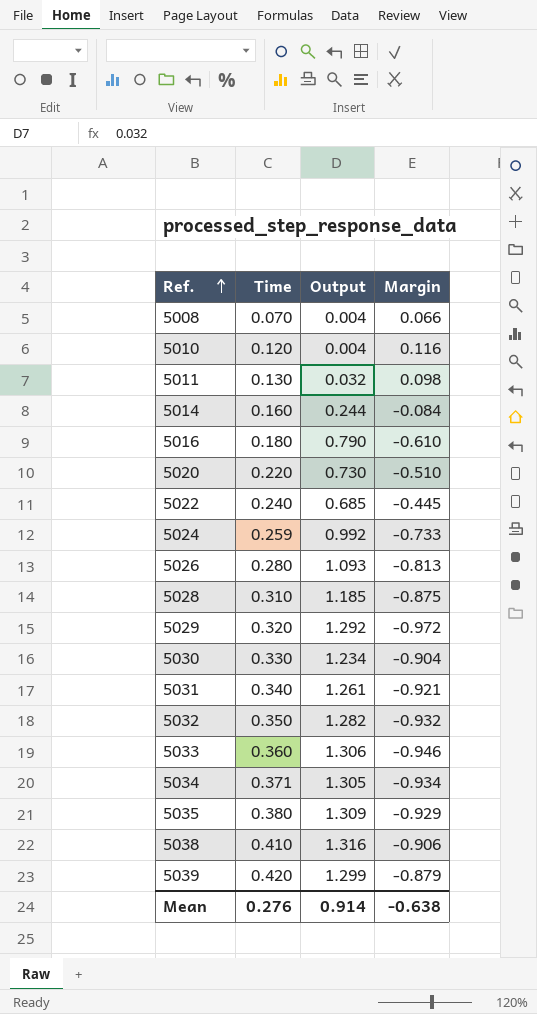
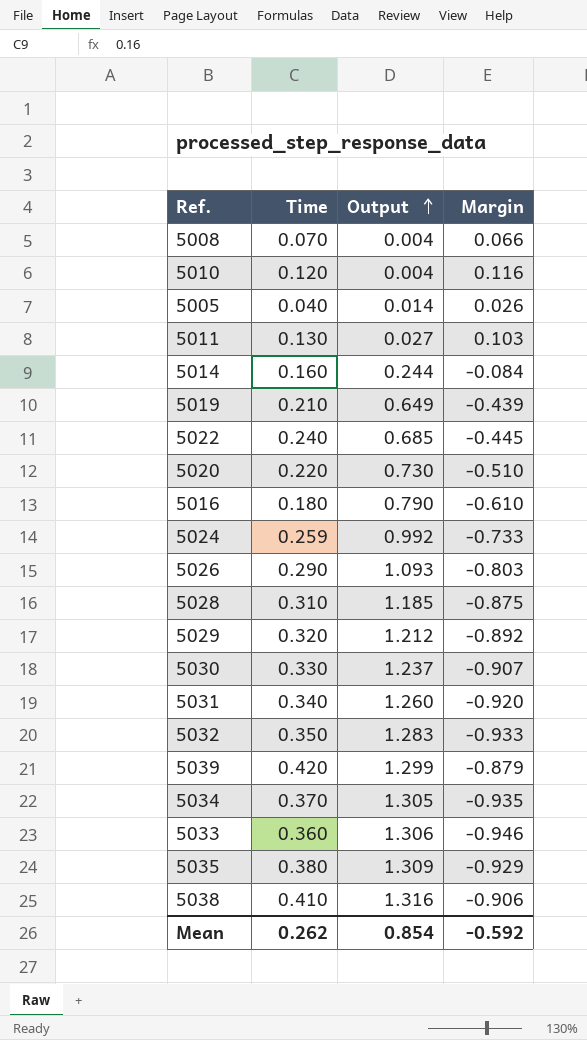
row order: Ref. ascending -> Output ascending
row 5005: none -> 0.040 | 0.014 | 0.026
5011 | Output: 0.032 -> 0.027
5011 | Margin: 0.098 -> 0.103
row 5019: none -> 0.210 | 0.649 | -0.439
5026 | Time: 0.280 -> 0.290
5026 | Margin: -0.813 -> -0.803
5029 | Output: 1.292 -> 1.212
5029 | Margin: -0.972 -> -0.892
5030 | Output: 1.234 -> 1.237
5030 | Margin: -0.904 -> -0.907
5031 | Output: 1.261 -> 1.260
5031 | Margin: -0.921 -> -0.920
5032 | Output: 1.282 -> 1.283
5032 | Margin: -0.932 -> -0.933
5034 | Time: 0.371 -> 0.370
5034 | Margin: -0.934 -> -0.935
Mean | Time: 0.276 -> 0.262
Mean | Output: 0.914 -> 0.854
Mean | Margin: -0.638 -> -0.592

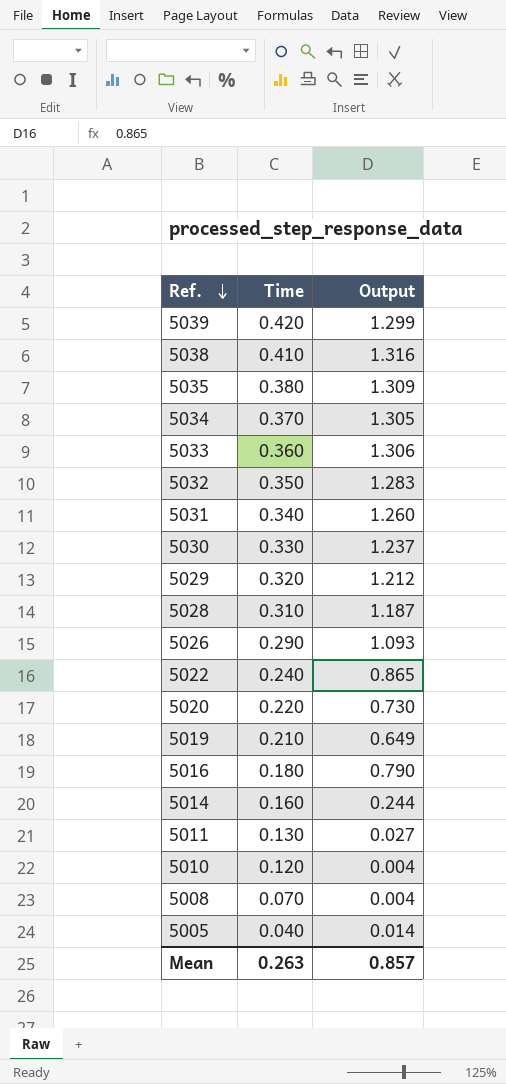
row order: Output ascending -> Ref. descending
column Margin | formula: [Time] - [Output] -> none
row 5024: 0.259 | 0.992 | -0.733 -> none
5028 | Output: 1.185 -> 1.187
5022 | Output: 0.685 -> 0.865
Mean | Time: 0.262 -> 0.263
Mean | Output: 0.854 -> 0.857

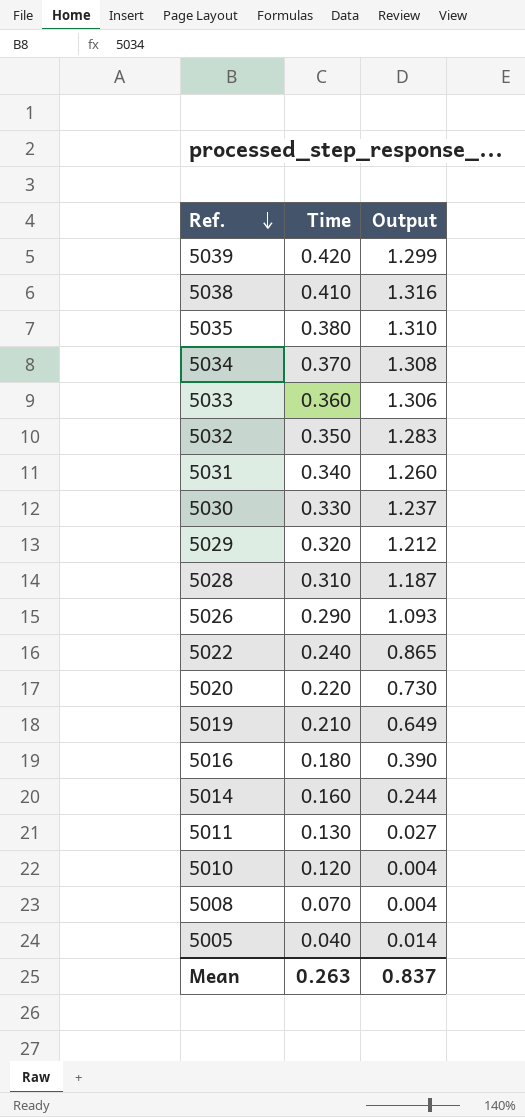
5035 | Output: 1.309 -> 1.310
5034 | Output: 1.305 -> 1.308
5016 | Output: 0.790 -> 0.390
Mean | Output: 0.857 -> 0.837

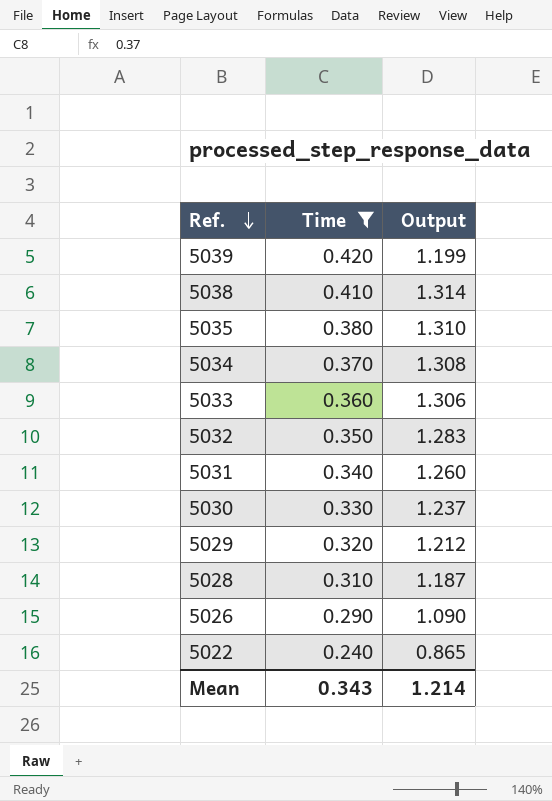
filter: none -> Time >= 0.240
5039 | Output: 1.299 -> 1.199
5038 | Output: 1.316 -> 1.314
5026 | Output: 1.093 -> 1.090
Mean | Time: 0.263 -> 0.343
Mean | Output: 0.837 -> 1.214

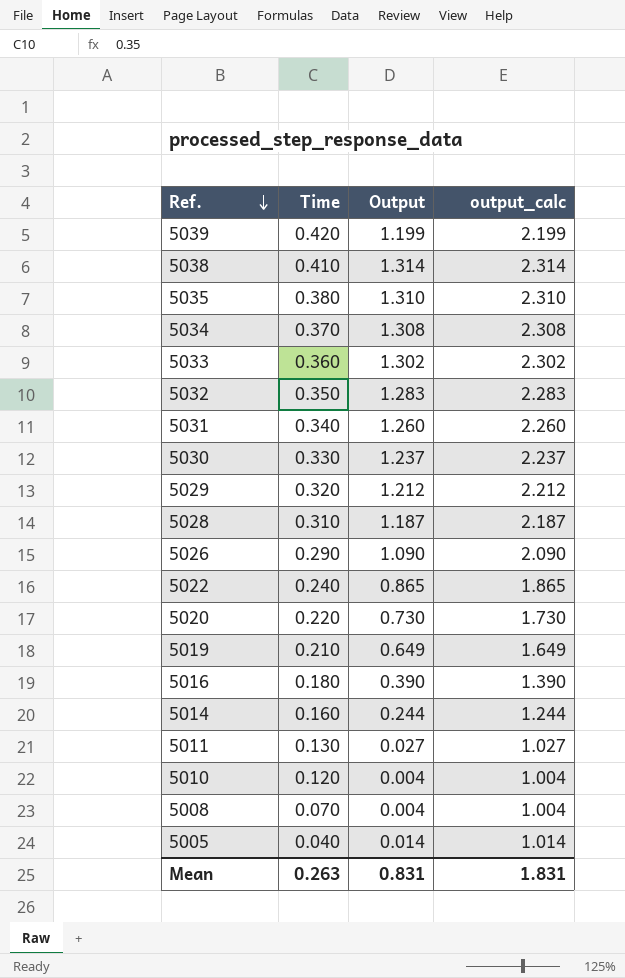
filter: Time >= 0.240 -> none
column output_calc | formula: none -> [Output] + 1
5033 | Output: 1.306 -> 1.302
Mean | Time: 0.343 -> 0.263
Mean | Output: 1.214 -> 0.831

